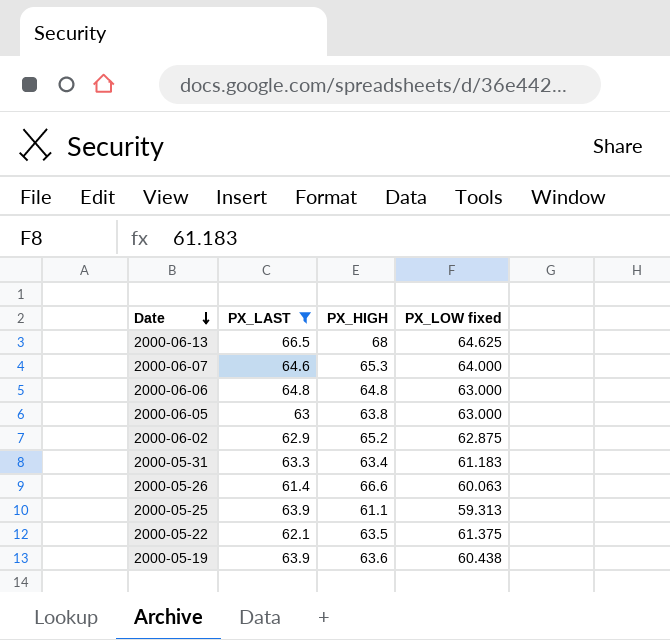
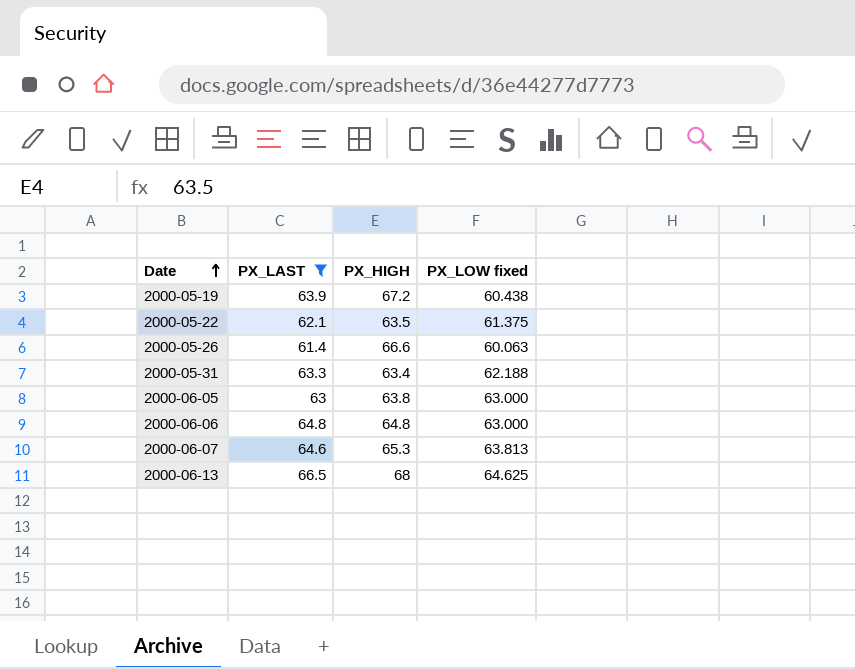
row order: Date descending -> Date ascending
row 2000-06-02: 62.9 | 65.2 | 62.875 -> none
row 2000-05-25: 63.9 | 61.1 | 59.313 -> none
2000-05-19 | PX_HIGH: 63.6 -> 67.2
2000-05-31 | PX_LOW fixed: 61.183 -> 62.188
2000-06-07 | PX_LOW fixed: 64.000 -> 63.813

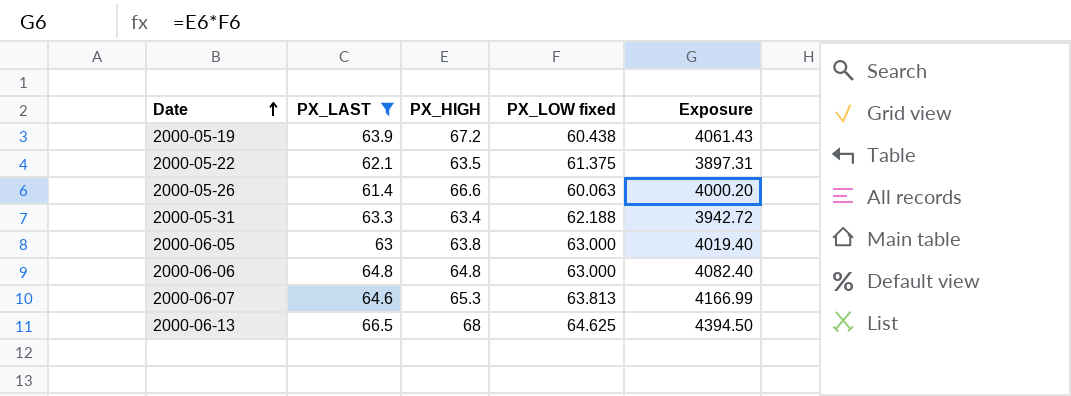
column Exposure | formula: none -> [PX_HIGH] * [PX_LOW fixed]

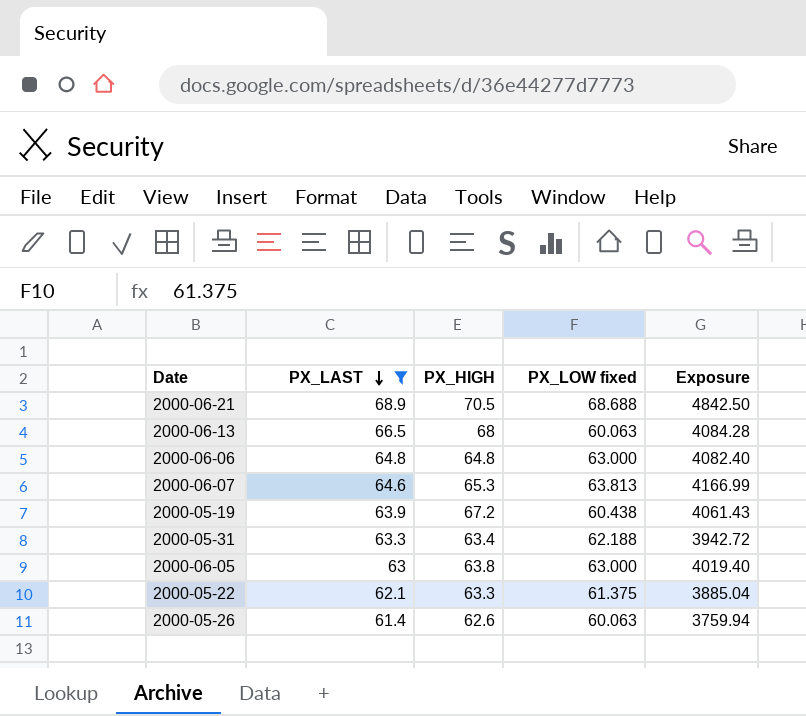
row order: Date ascending -> PX_LAST descending
row 2000-06-21: none -> 68.9 | 70.5 | 68.688 | 4842.50
2000-06-13 | PX_LOW fixed: 64.625 -> 60.063
2000-06-13 | Exposure: 4394.50 -> 4084.28
2000-05-22 | PX_HIGH: 63.5 -> 63.3
2000-05-22 | Exposure: 3897.31 -> 3885.04
2000-05-26 | PX_HIGH: 66.6 -> 62.6
2000-05-26 | Exposure: 4000.20 -> 3759.94

